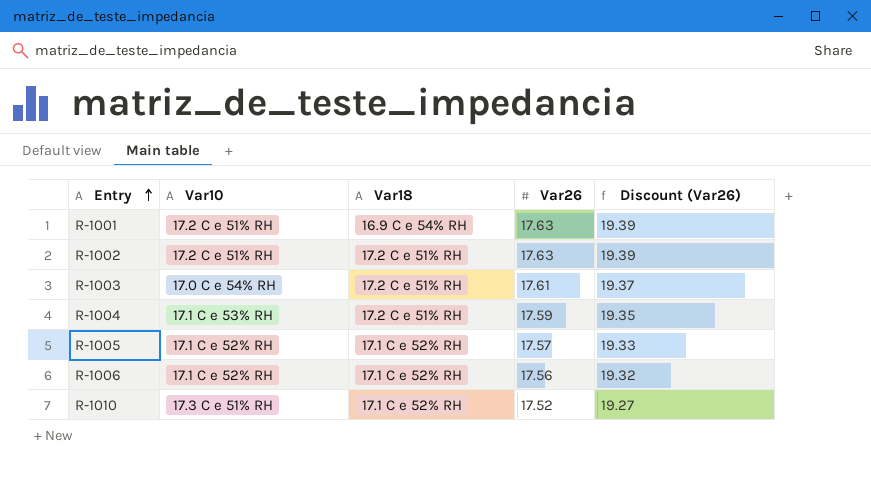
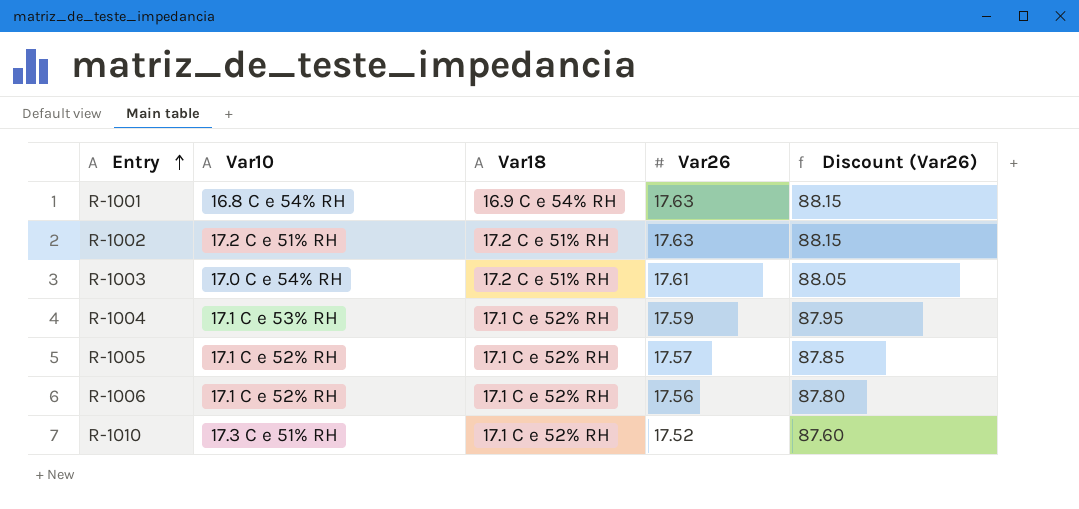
column Discount (Var26) | formula: [Var26] * 1.1 -> [Var26] * 5
R-1001 | Var10: 17.2 C e 51% RH -> 16.8 C e 54% RH
R-1004 | Var18: 17.2 C e 51% RH -> 17.1 C e 52% RH

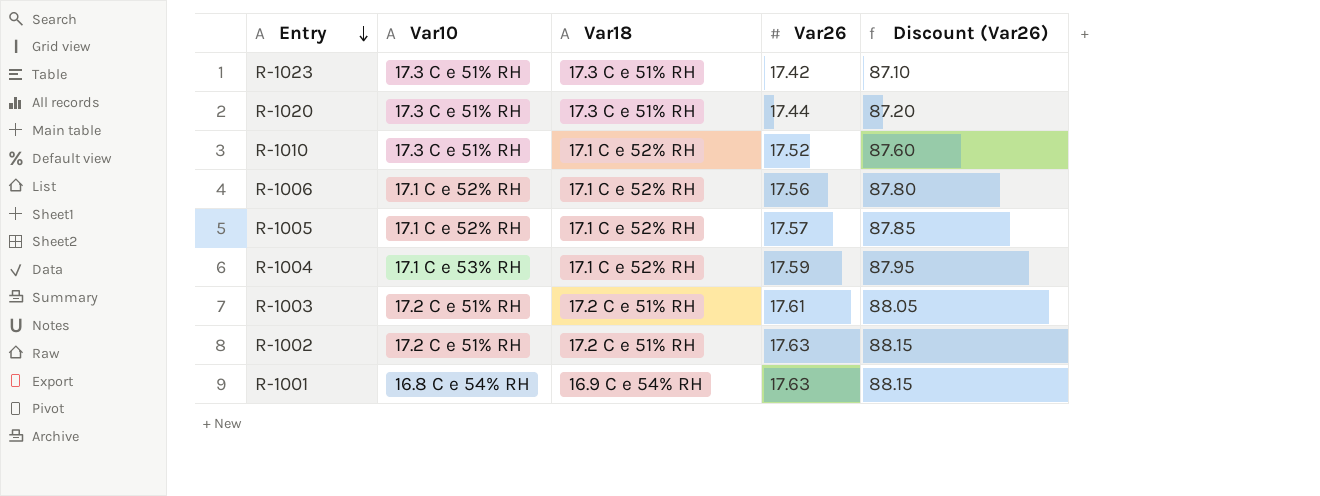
row order: Entry ascending -> Entry descending
row R-1023: none -> 17.3 C e 51% RH | 17.3 C e 51% RH | 17.42 | 87.10
row R-1020: none -> 17.3 C e 51% RH | 17.3 C e 51% RH | 17.44 | 87.20
R-1003 | Var10: 17.0 C e 54% RH -> 17.2 C e 51% RH

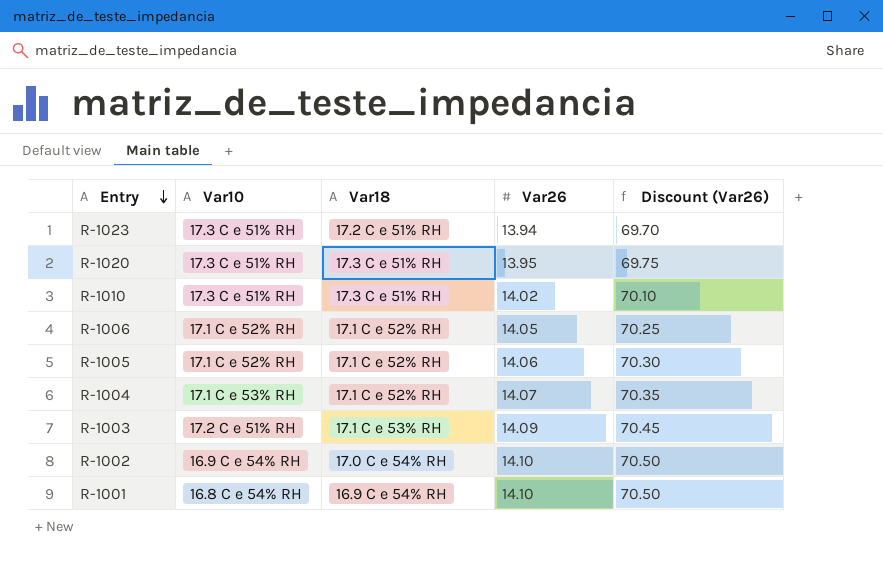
R-1023 | Var18: 17.3 C e 51% RH -> 17.2 C e 51% RH
R-1023 | Var26: 17.42 -> 13.94
R-1023 | Discount (Var26): 87.10 -> 69.70
R-1020 | Var26: 17.44 -> 13.95
R-1020 | Discount (Var26): 87.20 -> 69.75
R-1010 | Var18: 17.1 C e 52% RH -> 17.3 C e 51% RH
R-1010 | Var26: 17.52 -> 14.02
R-1010 | Discount (Var26): 87.60 -> 70.10
R-1006 | Var26: 17.56 -> 14.05
R-1006 | Discount (Var26): 87.80 -> 70.25
R-1005 | Var26: 17.57 -> 14.06
R-1005 | Discount (Var26): 87.85 -> 70.30
R-1004 | Var26: 17.59 -> 14.07
R-1004 | Discount (Var26): 87.95 -> 70.35
R-1003 | Var18: 17.2 C e 51% RH -> 17.1 C e 53% RH
R-1003 | Var26: 17.61 -> 14.09
R-1003 | Discount (Var26): 88.05 -> 70.45
R-1002 | Var10: 17.2 C e 51% RH -> 16.9 C e 54% RH
R-1002 | Var18: 17.2 C e 51% RH -> 17.0 C e 54% RH
R-1002 | Var26: 17.63 -> 14.10
R-1002 | Discount (Var26): 88.15 -> 70.50
R-1001 | Var26: 17.63 -> 14.10
R-1001 | Discount (Var26): 88.15 -> 70.50

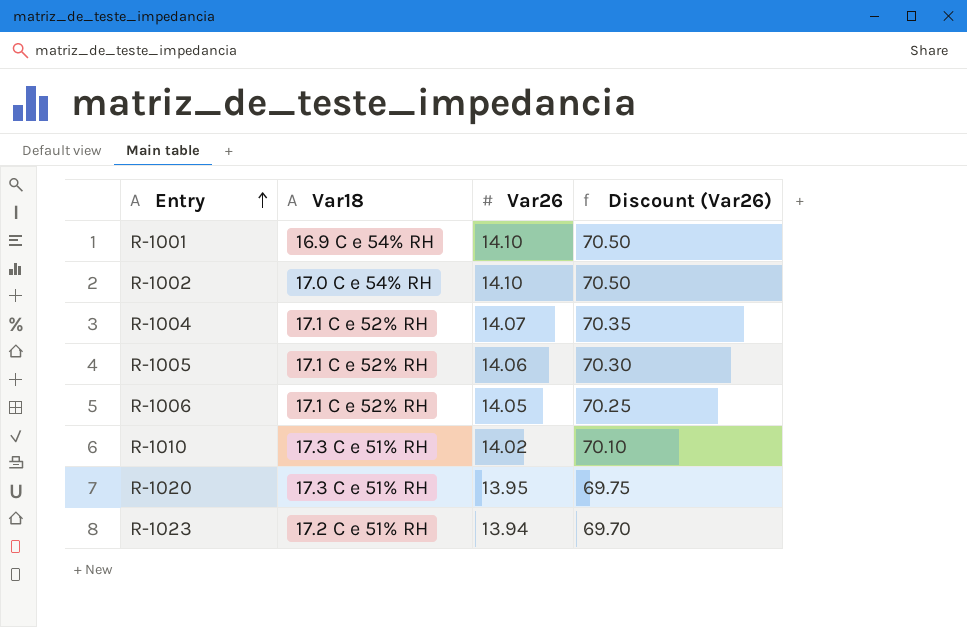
row order: Entry descending -> Entry ascending
column Var10 | position: 2 -> none
row R-1003: 17.2 C e 51% RH | 17.1 C e 53% RH | 14.09 | 70.45 -> none

